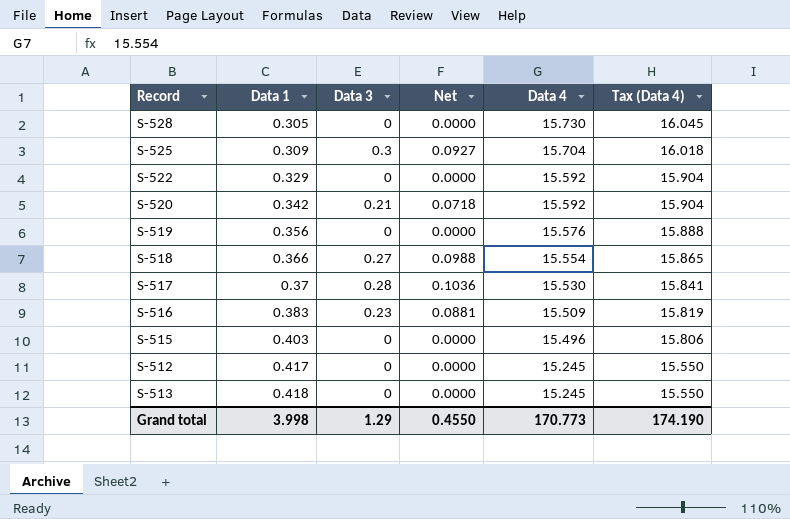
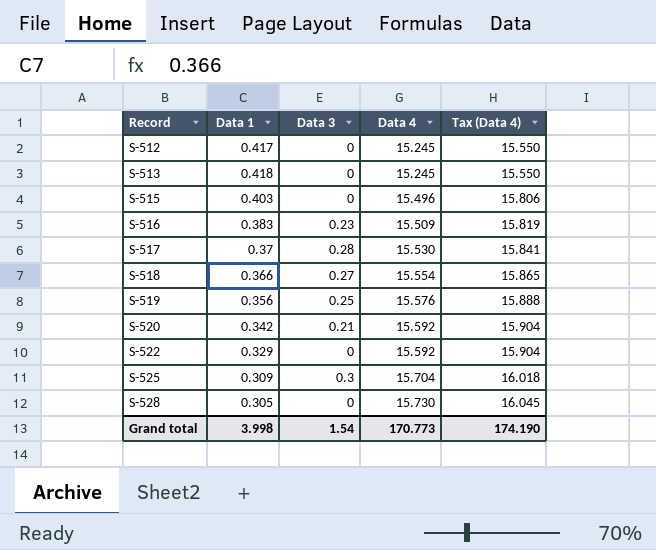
row order: Data 1 ascending -> Record ascending
column Net | formula: [Data 1] * [Data 3] -> none
S-519 | Data 3: 0 -> 0.25
Grand total | Data 3: 1.29 -> 1.54

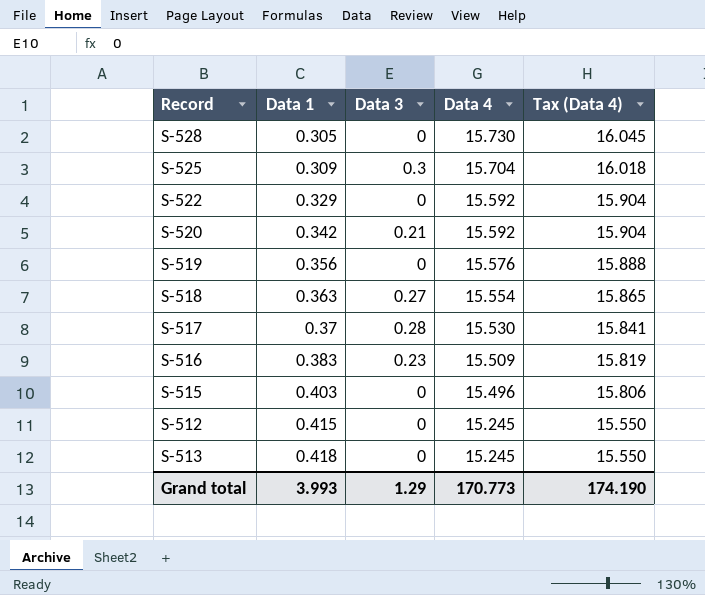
row order: Record ascending -> Data 1 ascending
S-519 | Data 3: 0.25 -> 0
S-518 | Data 1: 0.366 -> 0.363
S-512 | Data 1: 0.417 -> 0.415
Grand total | Data 1: 3.998 -> 3.993
Grand total | Data 3: 1.54 -> 1.29

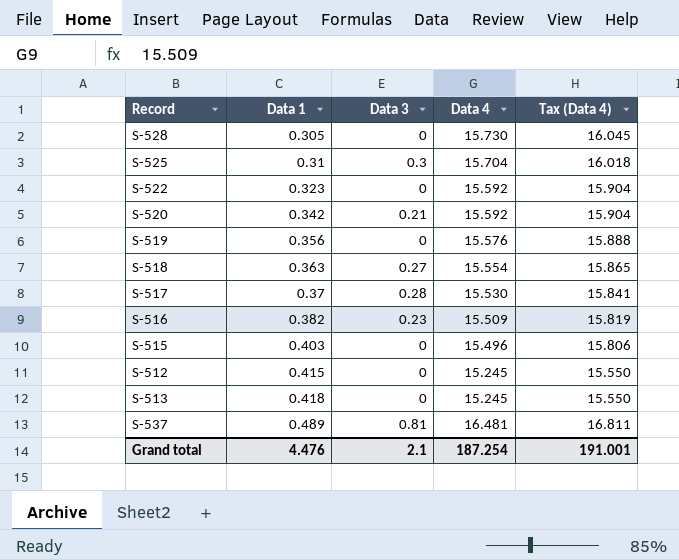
S-525 | Data 1: 0.309 -> 0.31
S-522 | Data 1: 0.329 -> 0.323
S-516 | Data 1: 0.383 -> 0.382
row S-537: none -> 0.489 | 0.81 | 16.481 | 16.811
Grand total | Data 1: 3.993 -> 4.476
Grand total | Data 3: 1.29 -> 2.1
Grand total | Data 4: 170.773 -> 187.254
Grand total | Tax (Data 4): 174.190 -> 191.001

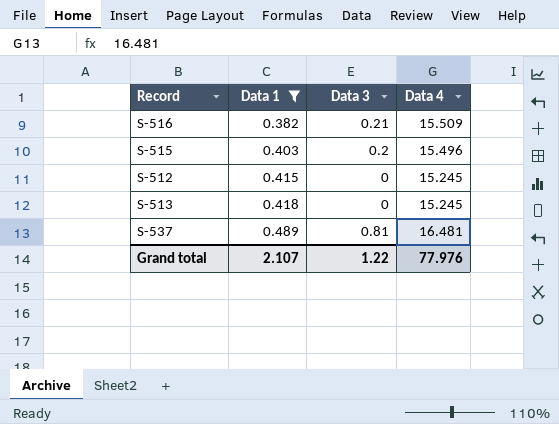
filter: none -> Data 1 >= 0.382
column Tax (Data 4) | formula: [Data 4] * 1.02 -> none
S-516 | Data 3: 0.23 -> 0.21
S-515 | Data 3: 0 -> 0.2
Grand total | Data 1: 4.476 -> 2.107
Grand total | Data 3: 2.1 -> 1.22
Grand total | Data 4: 187.254 -> 77.976

